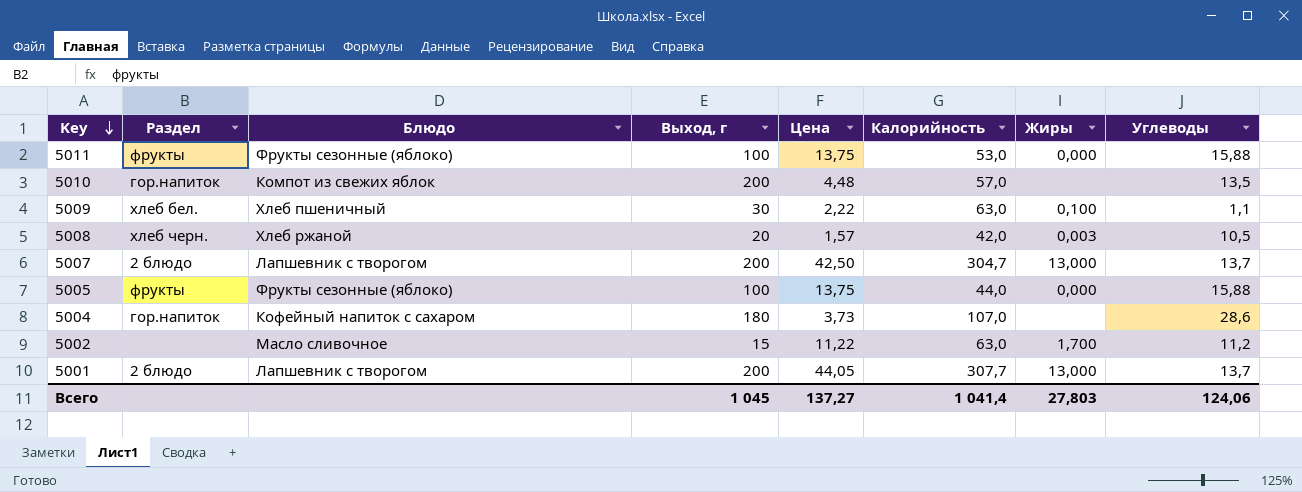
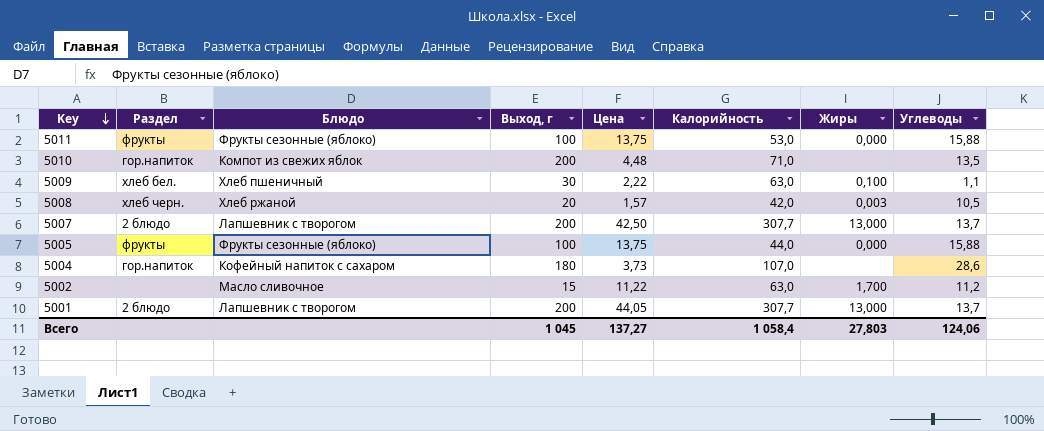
5010 | Калорийность: 57,0 -> 71,0
5007 | Калорийность: 304,7 -> 307,7
Всего | Калорийность: 1 041,4 -> 1 058,4

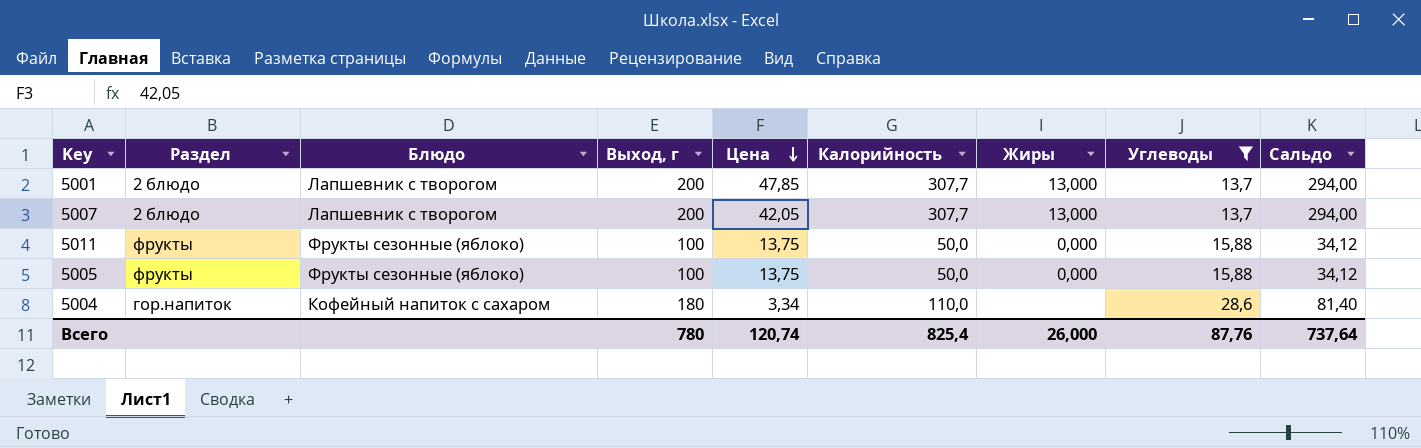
filter: none -> Углеводы >= 13,7
row order: Key descending -> Цена descending
column Сальдо | formula: none -> [Калорийность] - [Углеводы]
5001 | Цена: 44,05 -> 47,85
5007 | Цена: 42,50 -> 42,05
5011 | Калорийность: 53,0 -> 50,0
5005 | Калорийность: 44,0 -> 50,0
5004 | Цена: 3,73 -> 3,34
5004 | Калорийность: 107,0 -> 110,0
Всего | Выход, г: 1 045 -> 780
Всего | Цена: 137,27 -> 120,74
Всего | Калорийность: 1 058,4 -> 825,4
Всего | Жиры: 27,803 -> 26,000
Всего | Углеводы: 124,06 -> 87,76

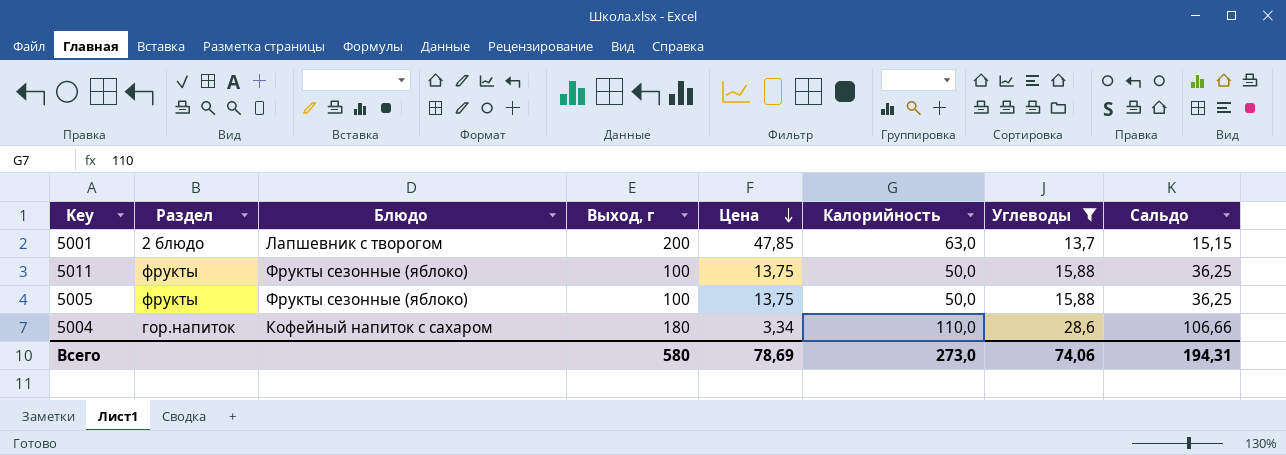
column Жиры | position: 7 -> none
column Сальдо | formula: [Калорийность] - [Углеводы] -> [Калорийность] - [Цена]
row 5007: 2 блюдо | Лапшевник с творогом | 200 | 42,05 | 307,7 | 13,000 | 13,7 | 294,00 -> none
5001 | Калорийность: 307,7 -> 63,0
Всего | Выход, г: 780 -> 580
Всего | Цена: 120,74 -> 78,69
Всего | Калорийность: 825,4 -> 273,0
Всего | Углеводы: 87,76 -> 74,06
Всего | Сальдо: 737,64 -> 194,31

